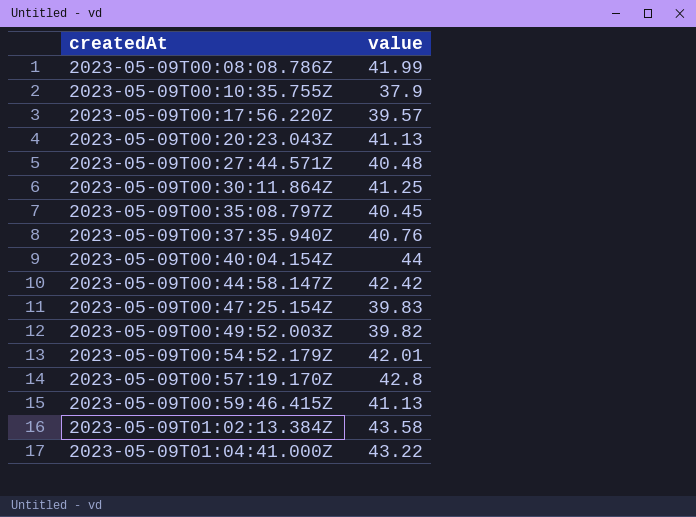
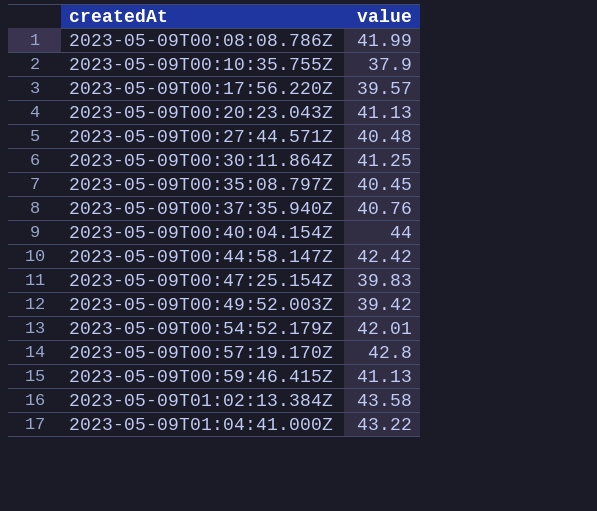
2023-05-09T00:49:52.003Z | value: 39.82 -> 39.42

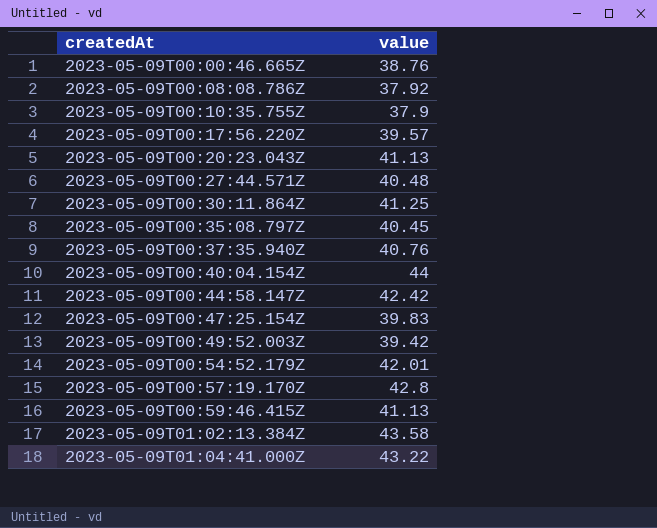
row 2023-05-09T00:00:46.665Z: none -> 38.76
2023-05-09T00:08:08.786Z | value: 41.99 -> 37.92

